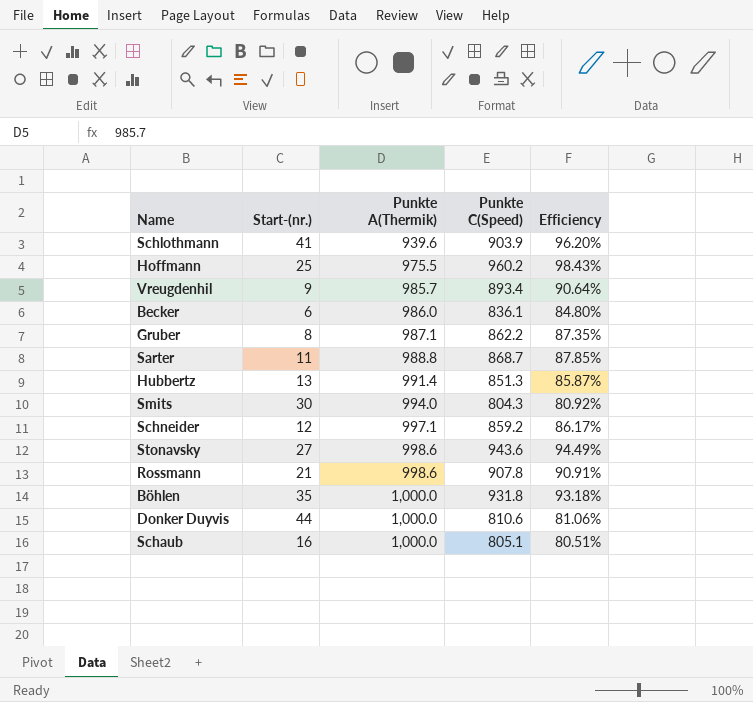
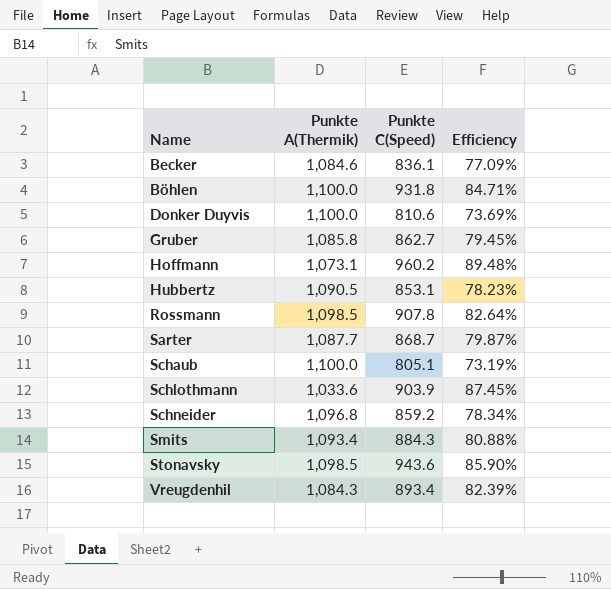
row order: Punkte A(Thermik) ascending -> Name ascending
column Start-(nr.) | position: 2 -> none
Becker | Punkte A(Thermik): 986.0 -> 1,084.6
Becker | Efficiency: 84.80% -> 77.09%
Böhlen | Punkte A(Thermik): 1,000.0 -> 1,100.0
Böhlen | Efficiency: 93.18% -> 84.71%
Donker Duyvis | Punkte A(Thermik): 1,000.0 -> 1,100.0
Donker Duyvis | Efficiency: 81.06% -> 73.69%
Gruber | Punkte A(Thermik): 987.1 -> 1,085.8
Gruber | Punkte C(Speed): 862.2 -> 862.7
Gruber | Efficiency: 87.35% -> 79.45%
Hoffmann | Punkte A(Thermik): 975.5 -> 1,073.1
Hoffmann | Efficiency: 98.43% -> 89.48%
Hubbertz | Punkte A(Thermik): 991.4 -> 1,090.5
Hubbertz | Punkte C(Speed): 851.3 -> 853.1
Hubbertz | Efficiency: 85.87% -> 78.23%
Rossmann | Punkte A(Thermik): 998.6 -> 1,098.5
Rossmann | Efficiency: 90.91% -> 82.64%
Sarter | Punkte A(Thermik): 988.8 -> 1,087.7
Sarter | Efficiency: 87.85% -> 79.87%
Schaub | Punkte A(Thermik): 1,000.0 -> 1,100.0
Schaub | Efficiency: 80.51% -> 73.19%
Schlothmann | Punkte A(Thermik): 939.6 -> 1,033.6
Schlothmann | Efficiency: 96.20% -> 87.45%
Schneider | Punkte A(Thermik): 997.1 -> 1,096.8
Schneider | Efficiency: 86.17% -> 78.34%
Smits | Punkte A(Thermik): 994.0 -> 1,093.4
Smits | Punkte C(Speed): 804.3 -> 884.3
Smits | Efficiency: 80.92% -> 80.88%
Stonavsky | Punkte A(Thermik): 998.6 -> 1,098.5
Stonavsky | Efficiency: 94.49% -> 85.90%
Vreugdenhil | Punkte A(Thermik): 985.7 -> 1,084.3
Vreugdenhil | Efficiency: 90.64% -> 82.39%

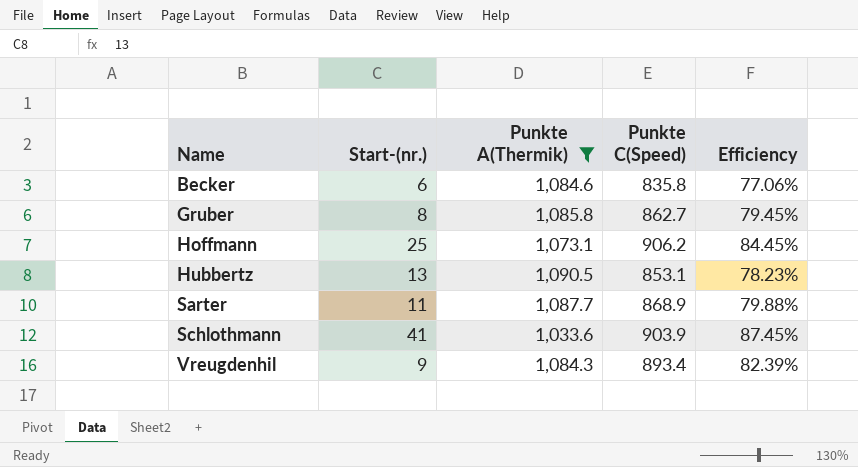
filter: none -> Punkte A(Thermik) <= 1,090.5
column Start-(nr.) | position: none -> 2
Becker | Punkte C(Speed): 836.1 -> 835.8
Becker | Efficiency: 77.09% -> 77.06%
Hoffmann | Punkte C(Speed): 960.2 -> 906.2
Hoffmann | Efficiency: 89.48% -> 84.45%
Sarter | Punkte C(Speed): 868.7 -> 868.9
Sarter | Efficiency: 79.87% -> 79.88%

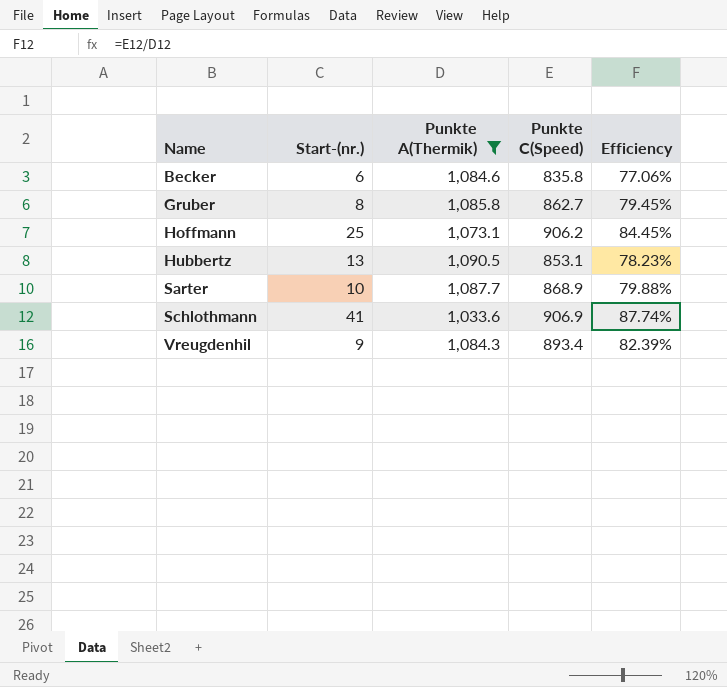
Sarter | Start-(nr.): 11 -> 10
Schlothmann | Punkte C(Speed): 903.9 -> 906.9
Schlothmann | Efficiency: 87.45% -> 87.74%

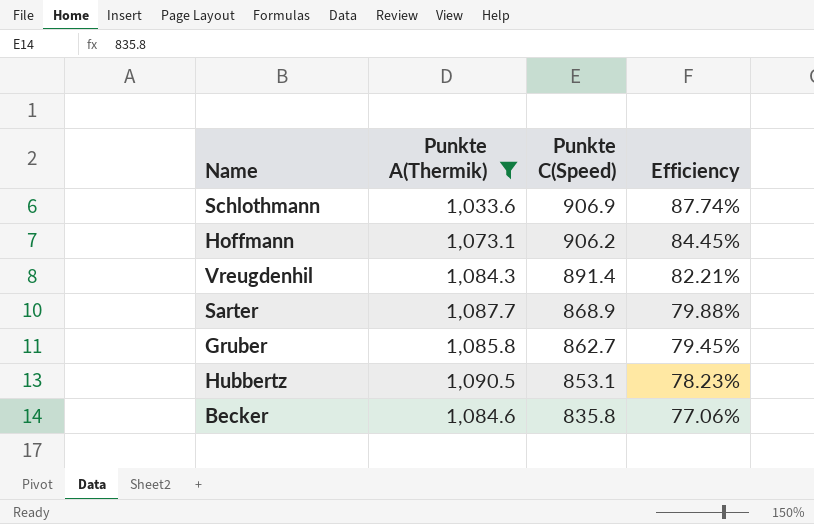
row order: Name ascending -> Punkte C(Speed) descending
column Start-(nr.) | position: 2 -> none
Vreugdenhil | Punkte C(Speed): 893.4 -> 891.4
Vreugdenhil | Efficiency: 82.39% -> 82.21%

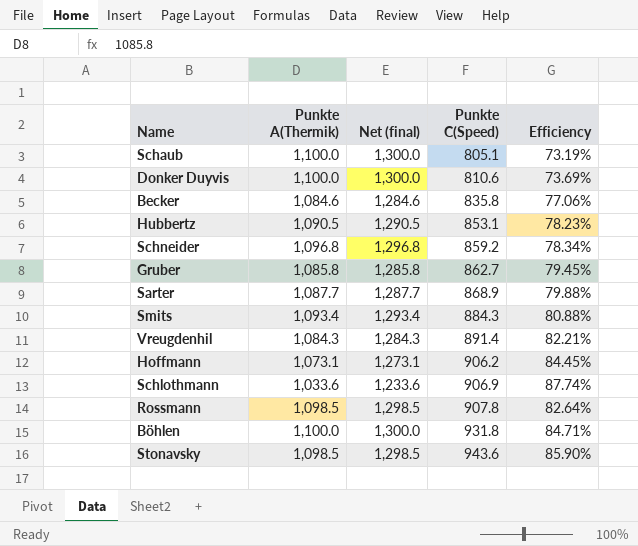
filter: Punkte A(Thermik) <= 1,090.5 -> none
row order: Punkte C(Speed) descending -> Punkte C(Speed) ascending
column Net (final) | formula: none -> [Punkte A(Thermik)] + 200

